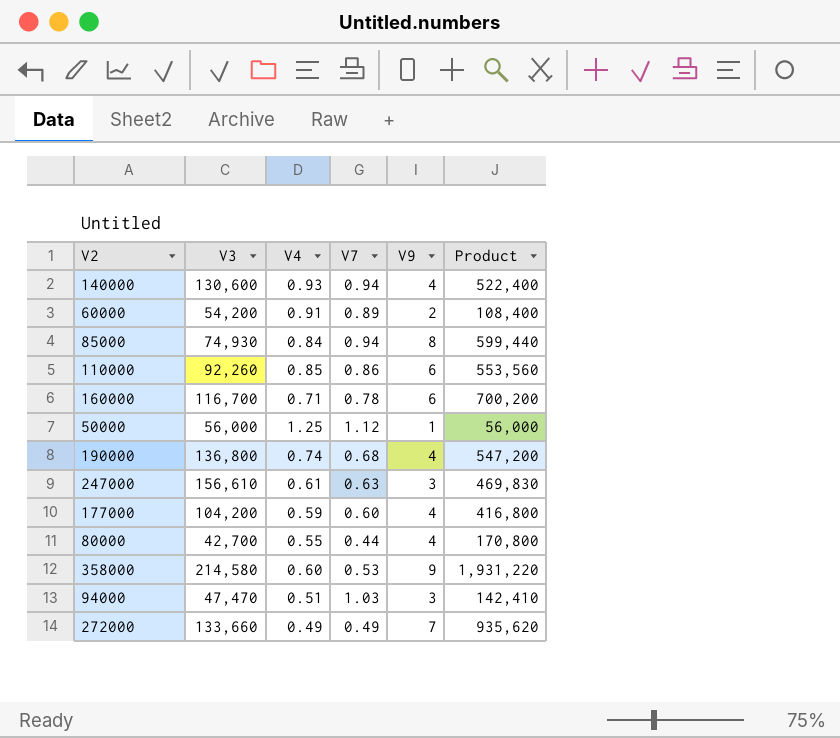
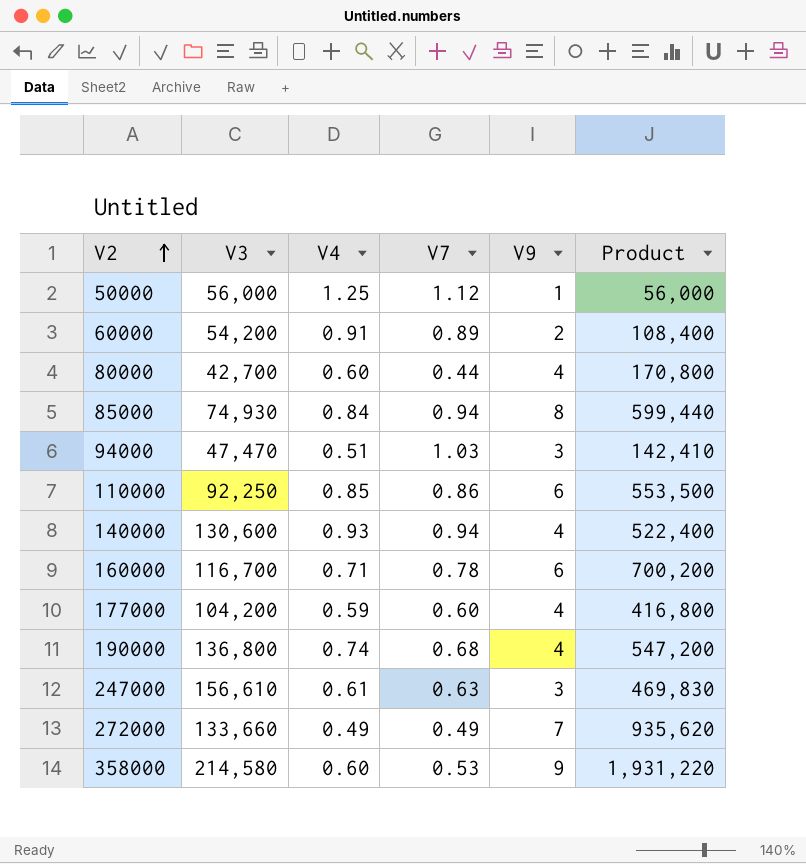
row order: none -> V2 ascending
80000 | V4: 0.55 -> 0.60
110000 | V3: 92,260 -> 92,250
110000 | Product: 553,560 -> 553,500

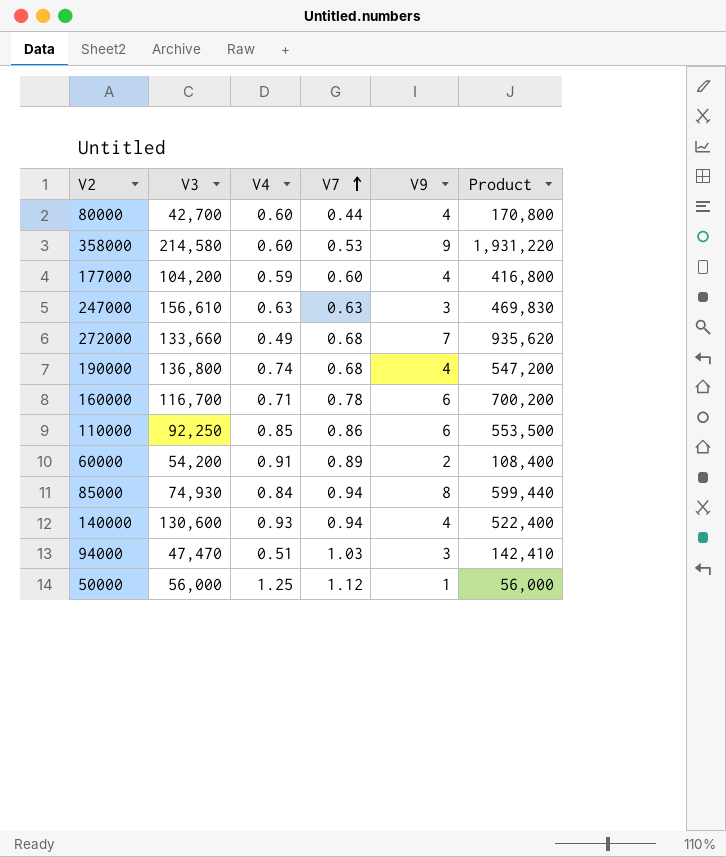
row order: V2 ascending -> V7 ascending
247000 | V4: 0.61 -> 0.63
272000 | V7: 0.49 -> 0.68

